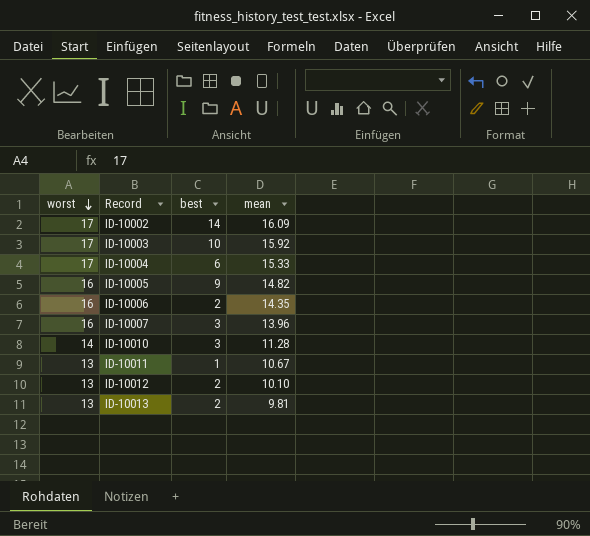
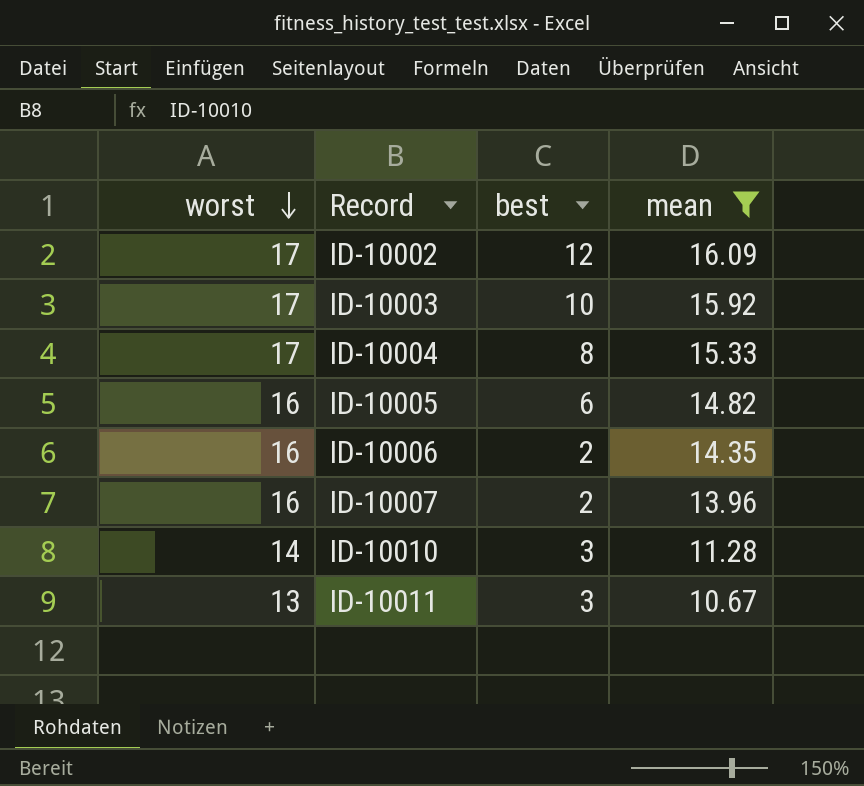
filter: none -> mean >= 10.67
ID-10002 | best: 14 -> 12
ID-10004 | best: 6 -> 8
ID-10005 | best: 9 -> 6
ID-10007 | best: 3 -> 2
ID-10011 | best: 1 -> 3

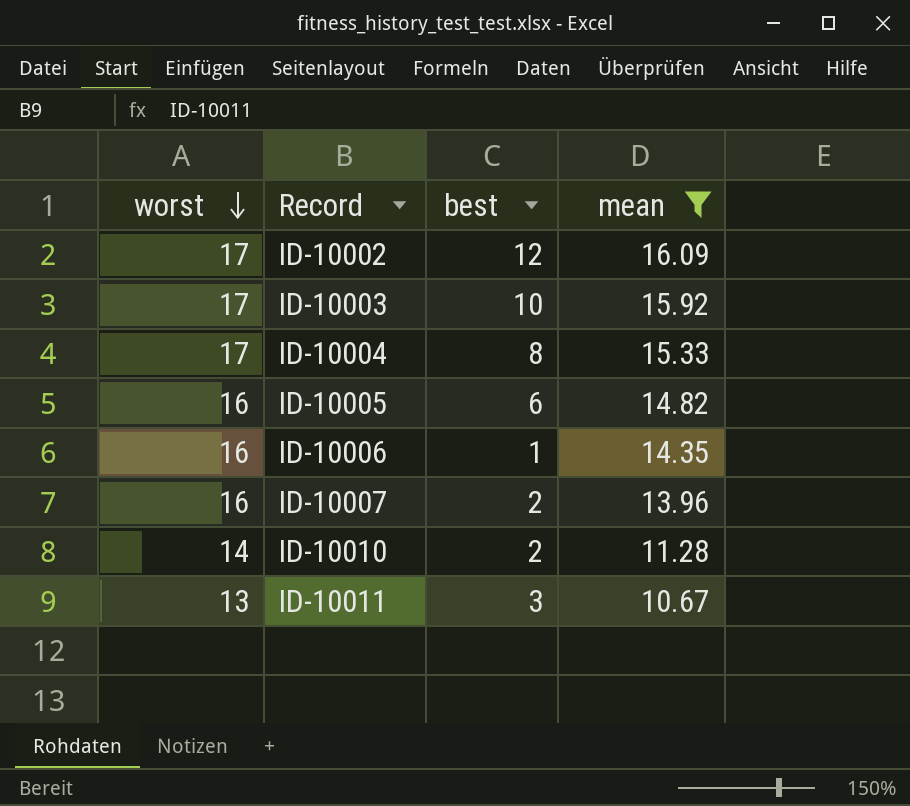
ID-10006 | best: 2 -> 1
ID-10010 | best: 3 -> 2

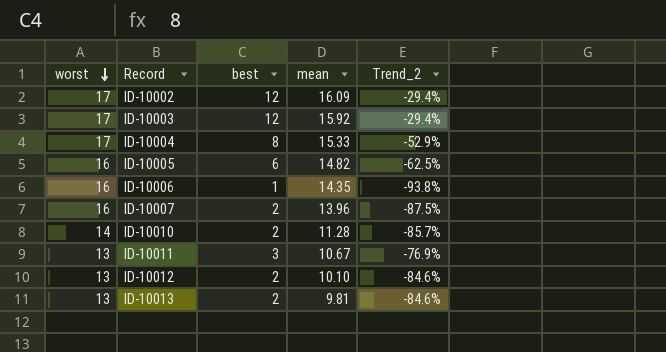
filter: mean >= 10.67 -> none
column Trend_2 | formula: none -> ([best] - [worst]) / [worst]
ID-10003 | best: 10 -> 12

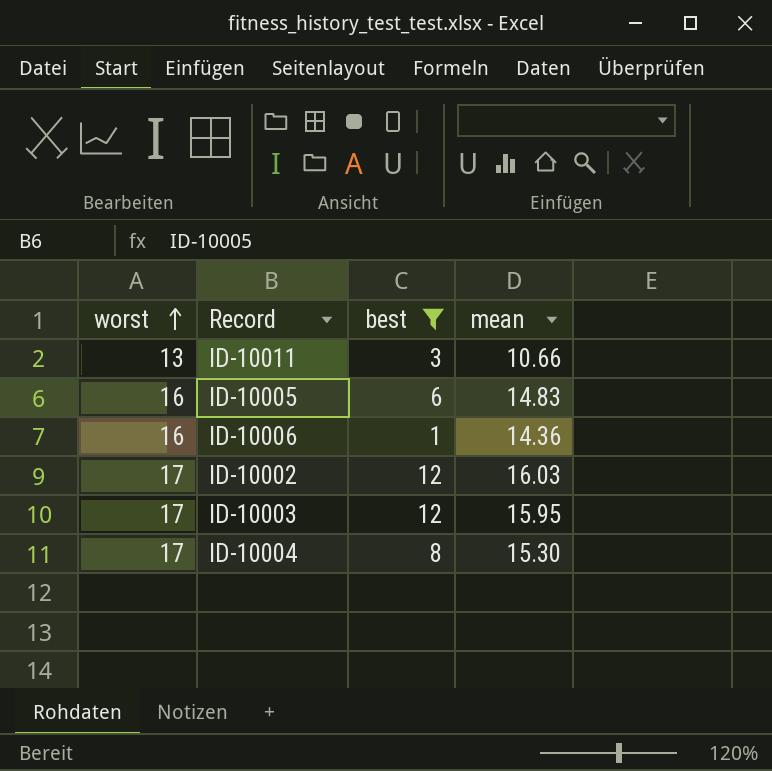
filter: none -> best != 2
row order: worst descending -> worst ascending
column Trend_2 | formula: ([best] - [worst]) / [worst] -> none
ID-10011 | mean: 10.67 -> 10.66
ID-10005 | mean: 14.82 -> 14.83
ID-10006 | mean: 14.35 -> 14.36
ID-10002 | mean: 16.09 -> 16.03
ID-10003 | mean: 15.92 -> 15.95
ID-10004 | mean: 15.33 -> 15.30

